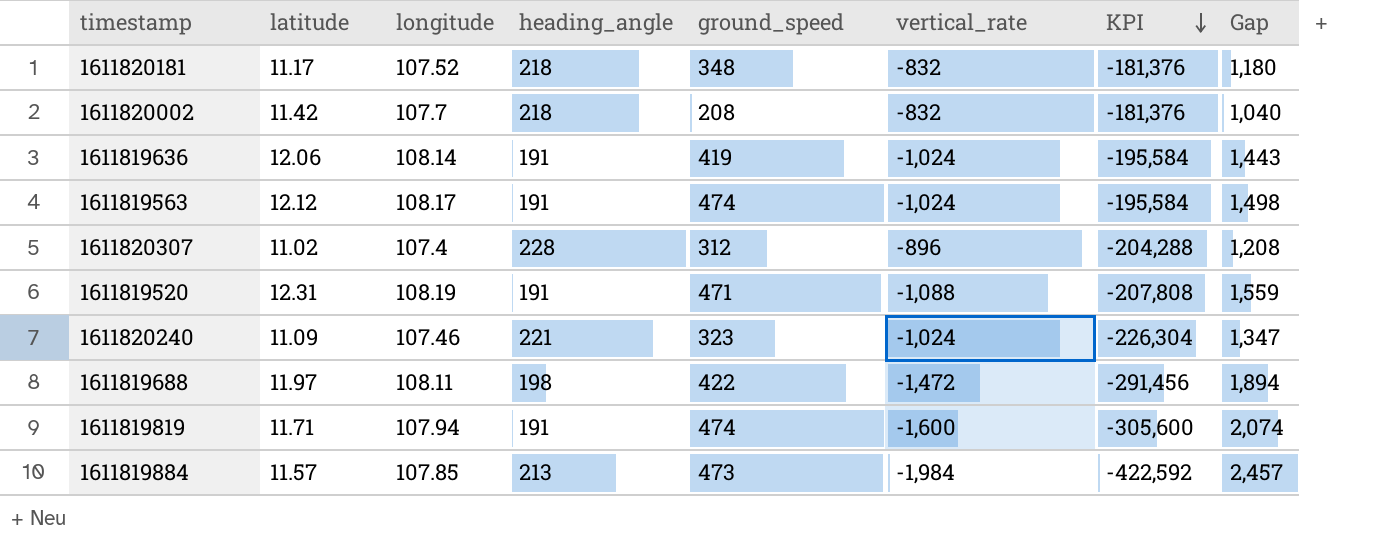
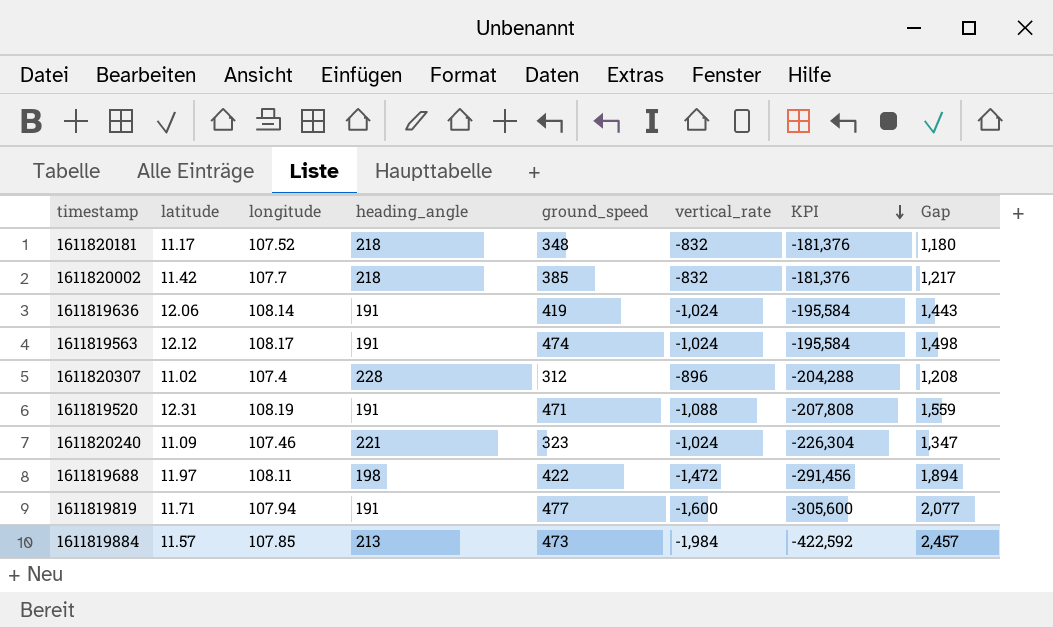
1611820002 | ground_speed: 208 -> 385
1611820002 | Gap: 1,040 -> 1,217
1611819819 | ground_speed: 474 -> 477
1611819819 | Gap: 2,074 -> 2,077

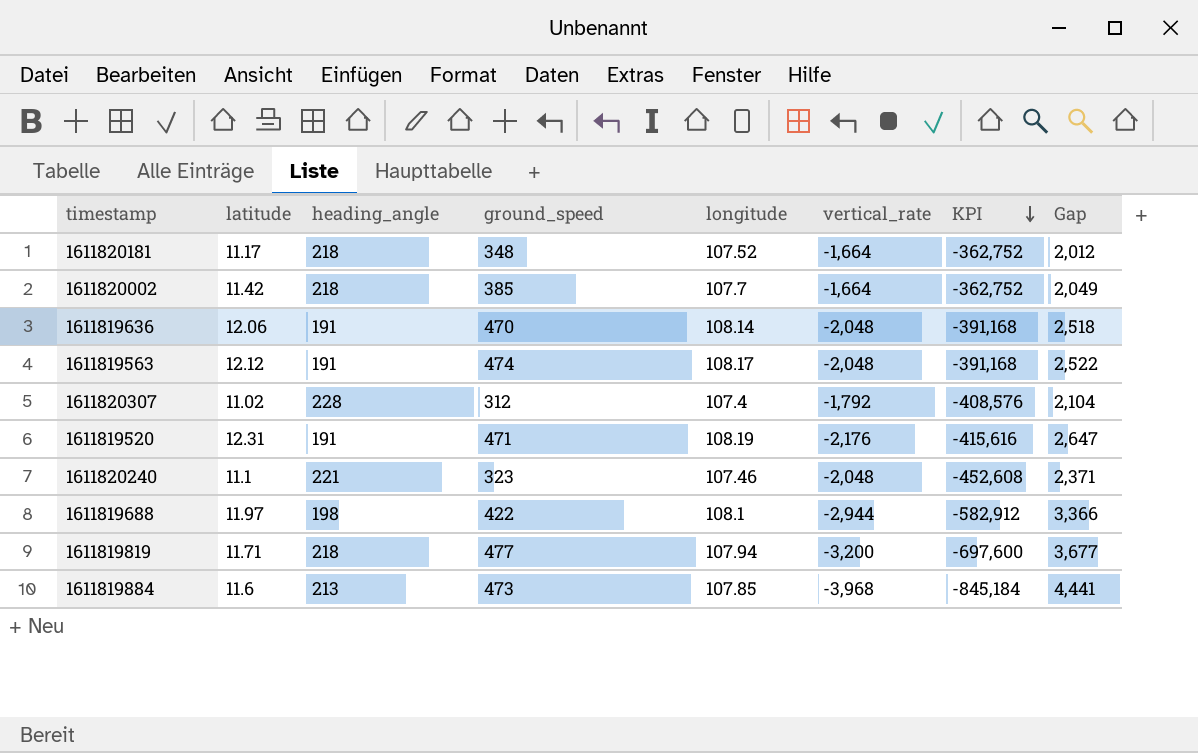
column longitude | position: 3 -> 5
1611820181 | vertical_rate: -832 -> -1,664
1611820181 | KPI: -181,376 -> -362,752
1611820181 | Gap: 1,180 -> 2,012
1611820002 | vertical_rate: -832 -> -1,664
1611820002 | KPI: -181,376 -> -362,752
1611820002 | Gap: 1,217 -> 2,049
1611819636 | ground_speed: 419 -> 470
1611819636 | vertical_rate: -1,024 -> -2,048
1611819636 | KPI: -195,584 -> -391,168
1611819636 | Gap: 1,443 -> 2,518
1611819563 | vertical_rate: -1,024 -> -2,048
1611819563 | KPI: -195,584 -> -391,168
1611819563 | Gap: 1,498 -> 2,522
1611820307 | vertical_rate: -896 -> -1,792
1611820307 | KPI: -204,288 -> -408,576
1611820307 | Gap: 1,208 -> 2,104
1611819520 | vertical_rate: -1,088 -> -2,176
1611819520 | KPI: -207,808 -> -415,616
1611819520 | Gap: 1,559 -> 2,647
1611820240 | latitude: 11.09 -> 11.1
1611820240 | vertical_rate: -1,024 -> -2,048
1611820240 | KPI: -226,304 -> -452,608
1611820240 | Gap: 1,347 -> 2,371
1611819688 | longitude: 108.11 -> 108.1
1611819688 | vertical_rate: -1,472 -> -2,944
1611819688 | KPI: -291,456 -> -582,912
1611819688 | Gap: 1,894 -> 3,366
1611819819 | heading_angle: 191 -> 218
1611819819 | vertical_rate: -1,600 -> -3,200
1611819819 | KPI: -305,600 -> -697,600
1611819819 | Gap: 2,077 -> 3,677
1611819884 | latitude: 11.57 -> 11.6
1611819884 | vertical_rate: -1,984 -> -3,968
1611819884 | KPI: -422,592 -> -845,184
1611819884 | Gap: 2,457 -> 4,441

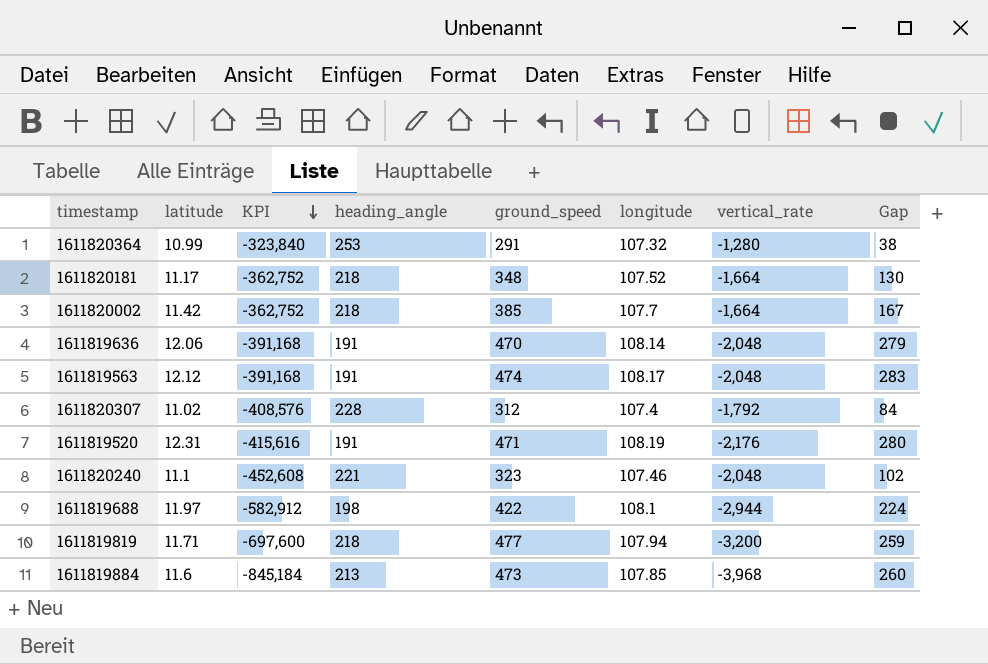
column KPI | position: 7 -> 3
column Gap | formula: [ground_speed] - [vertical_rate] -> [ground_speed] - [heading_angle]
row 1611820364: none -> 10.99 | -323,840 | 253 | 291 | 107.32 | -1,280 | 38

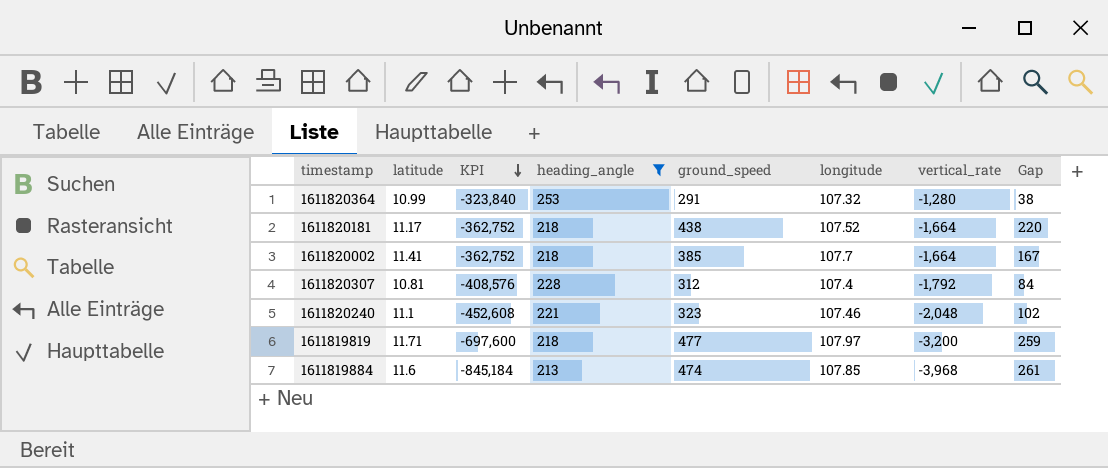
filter: none -> heading_angle >= 213
1611820181 | ground_speed: 348 -> 438
1611820181 | Gap: 130 -> 220
1611820002 | latitude: 11.42 -> 11.41
1611820307 | latitude: 11.02 -> 10.81
1611819819 | longitude: 107.94 -> 107.97
1611819884 | ground_speed: 473 -> 474
1611819884 | Gap: 260 -> 261

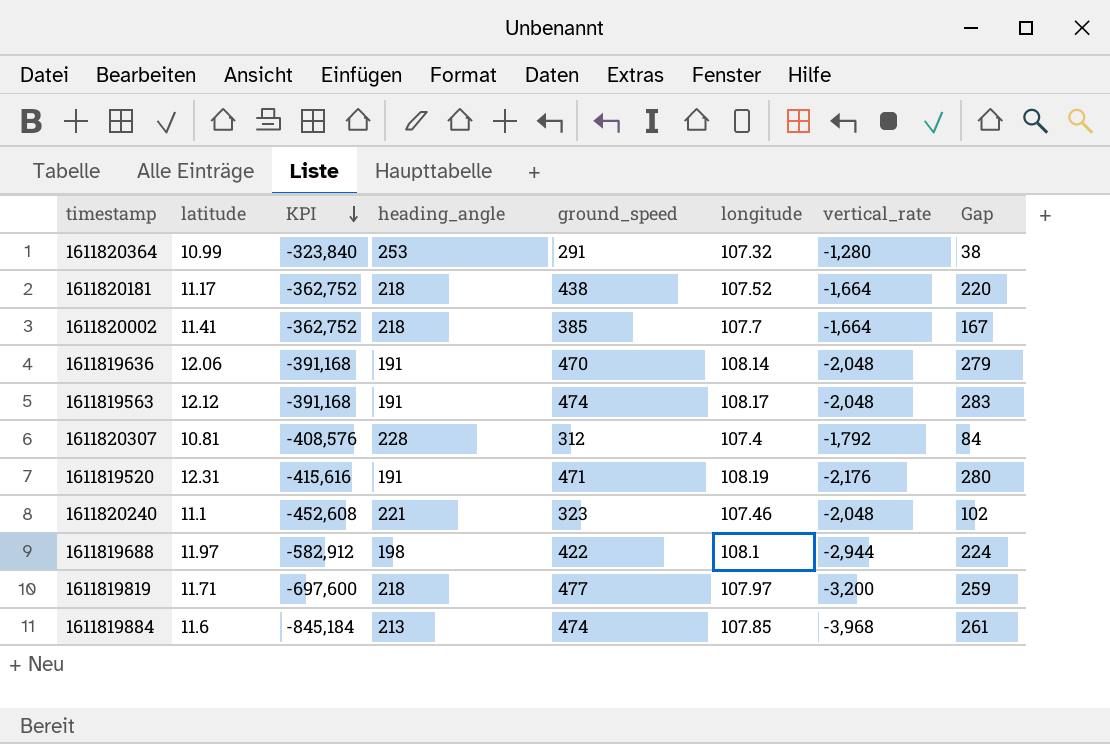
filter: heading_angle >= 213 -> none

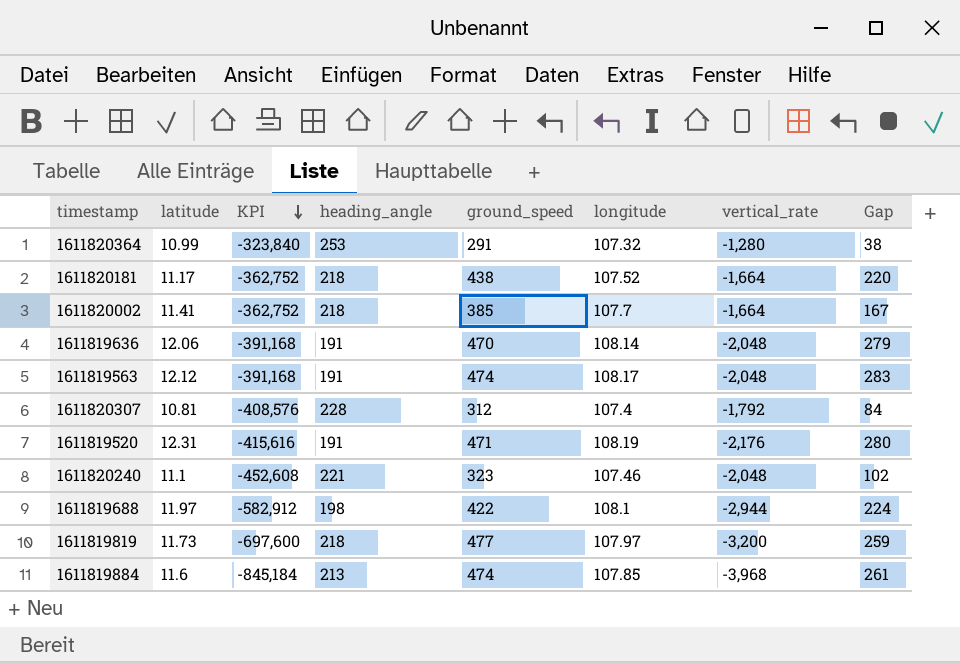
1611819819 | latitude: 11.71 -> 11.73

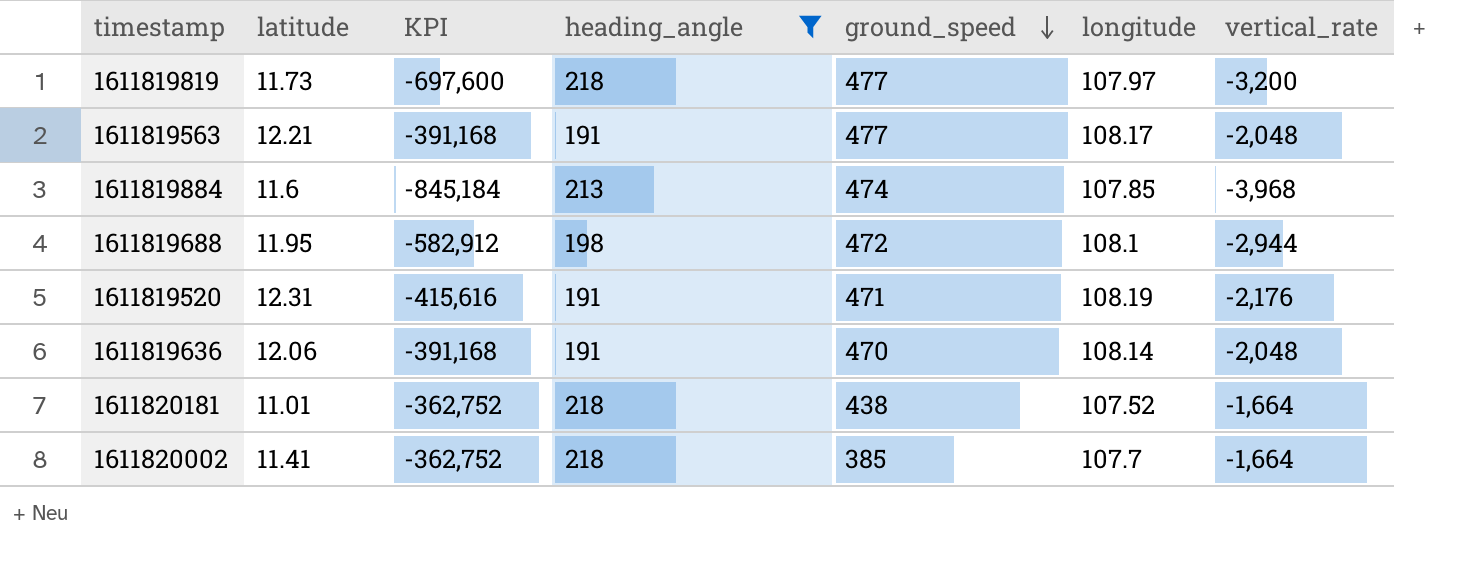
filter: none -> heading_angle <= 218
row order: KPI descending -> ground_speed descending
column Gap | formula: [ground_speed] - [heading_angle] -> none
1611819563 | latitude: 12.12 -> 12.21
1611819563 | ground_speed: 474 -> 477
1611819688 | latitude: 11.97 -> 11.95
1611819688 | ground_speed: 422 -> 472
1611820181 | latitude: 11.17 -> 11.01

